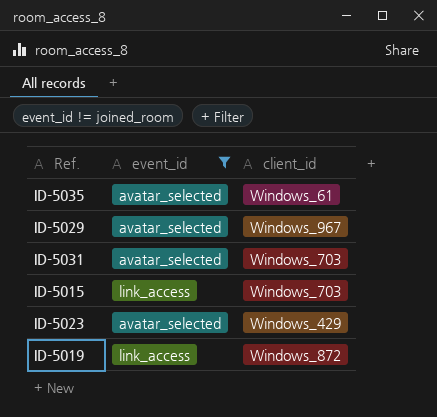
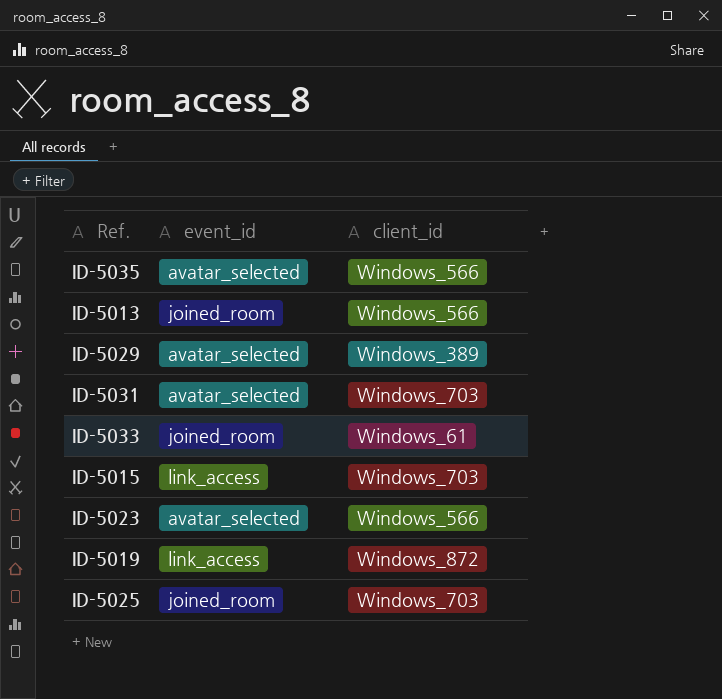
filter: event_id != joined_room -> none
ID-5035 | client_id: Windows_61 -> Windows_566
ID-5029 | client_id: Windows_967 -> Windows_389
ID-5023 | client_id: Windows_429 -> Windows_566

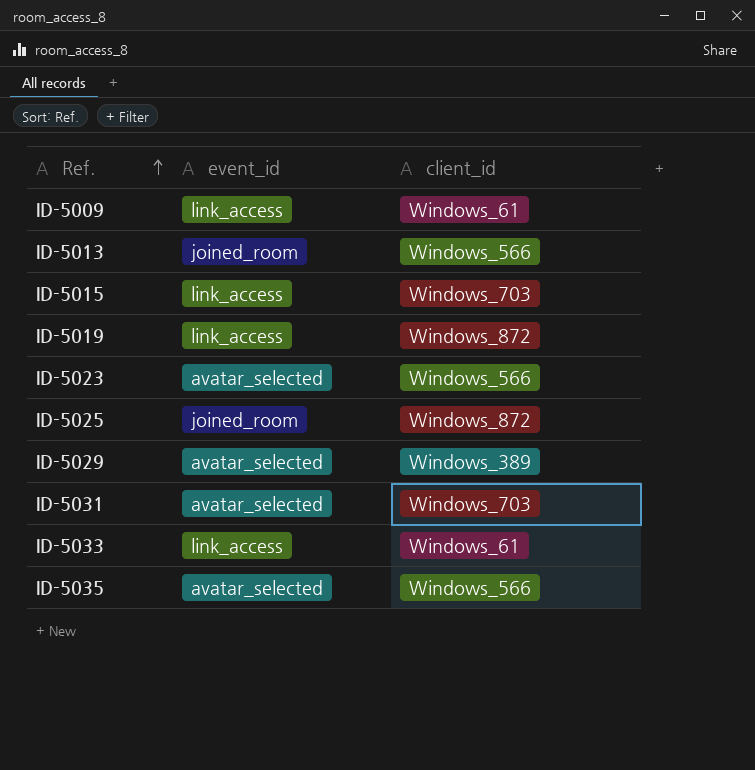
row order: none -> Ref. ascending
row ID-5009: none -> link_access | Windows_61
ID-5025 | client_id: Windows_703 -> Windows_872
ID-5033 | event_id: joined_room -> link_access

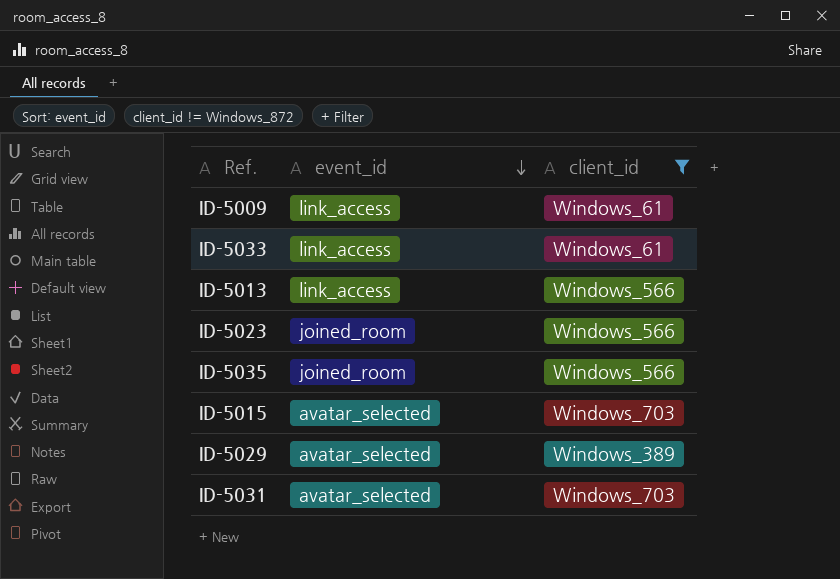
filter: none -> client_id != Windows_872
row order: Ref. ascending -> event_id descending
ID-5013 | event_id: joined_room -> link_access
ID-5023 | event_id: avatar_selected -> joined_room
ID-5035 | event_id: avatar_selected -> joined_room
ID-5015 | event_id: link_access -> avatar_selected

